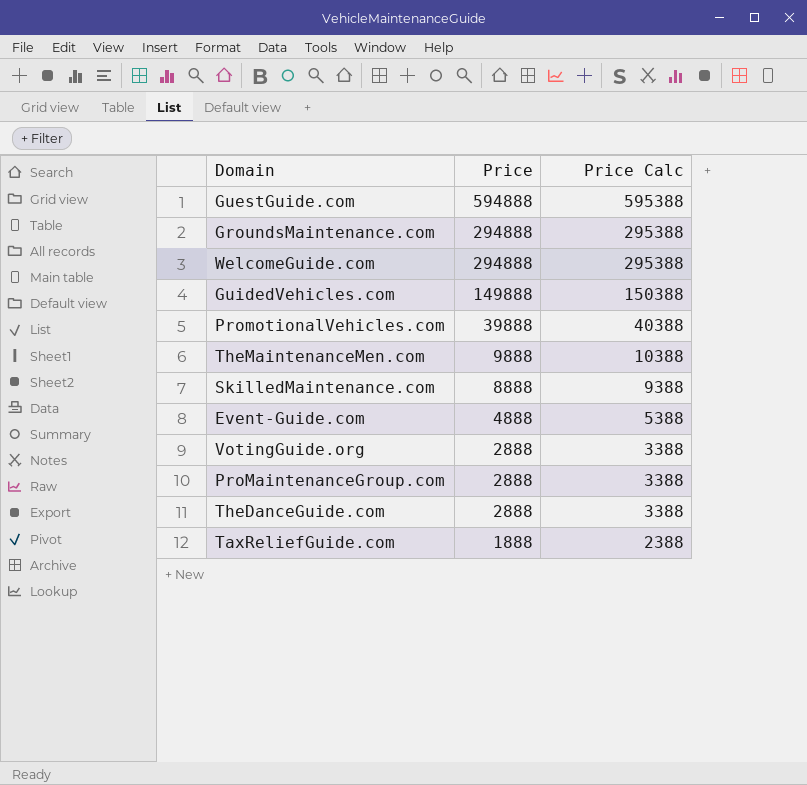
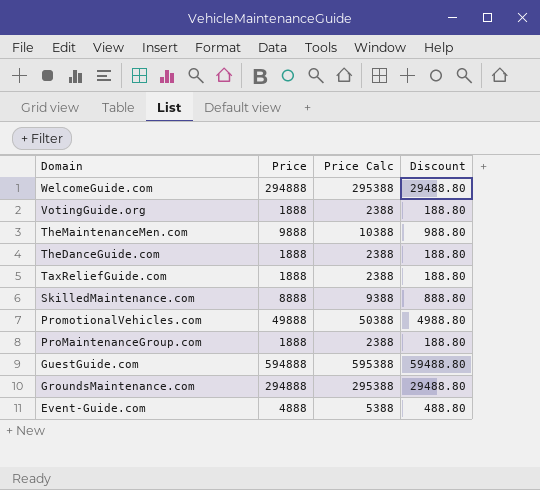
row order: Price descending -> Domain descending
column Discount | formula: none -> [Price] * 0.1
row GuidedVehicles.com: 149888 | 150388 -> none
VotingGuide.org | Price: 2888 -> 1888
VotingGuide.org | Price Calc: 3388 -> 2388
TheDanceGuide.com | Price: 2888 -> 1888
TheDanceGuide.com | Price Calc: 3388 -> 2388
PromotionalVehicles.com | Price: 39888 -> 49888
PromotionalVehicles.com | Price Calc: 40388 -> 50388
ProMaintenanceGroup.com | Price: 2888 -> 1888
ProMaintenanceGroup.com | Price Calc: 3388 -> 2388

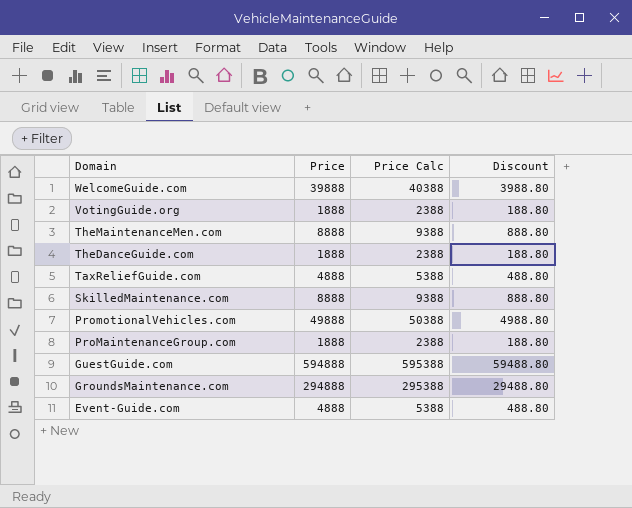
WelcomeGuide.com | Price: 294888 -> 39888
WelcomeGuide.com | Price Calc: 295388 -> 40388
WelcomeGuide.com | Discount: 29488.80 -> 3988.80
TheMaintenanceMen.com | Price: 9888 -> 8888
TheMaintenanceMen.com | Price Calc: 10388 -> 9388
TheMaintenanceMen.com | Discount: 988.80 -> 888.80
TaxReliefGuide.com | Price: 1888 -> 4888
TaxReliefGuide.com | Price Calc: 2388 -> 5388
TaxReliefGuide.com | Discount: 188.80 -> 488.80

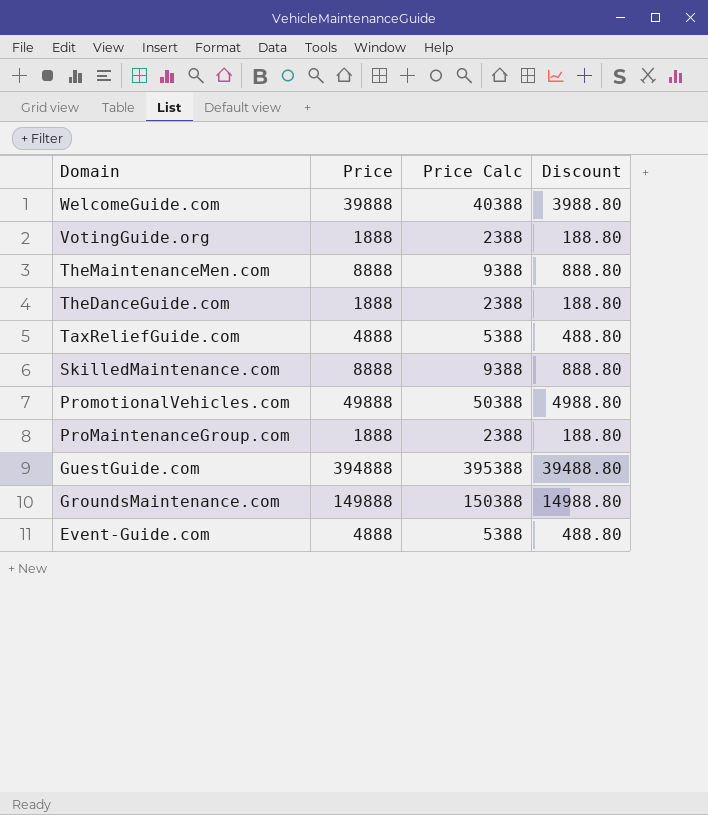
GuestGuide.com | Price: 594888 -> 394888
GuestGuide.com | Price Calc: 595388 -> 395388
GuestGuide.com | Discount: 59488.80 -> 39488.80
GroundsMaintenance.com | Price: 294888 -> 149888
GroundsMaintenance.com | Price Calc: 295388 -> 150388
GroundsMaintenance.com | Discount: 29488.80 -> 14988.80

